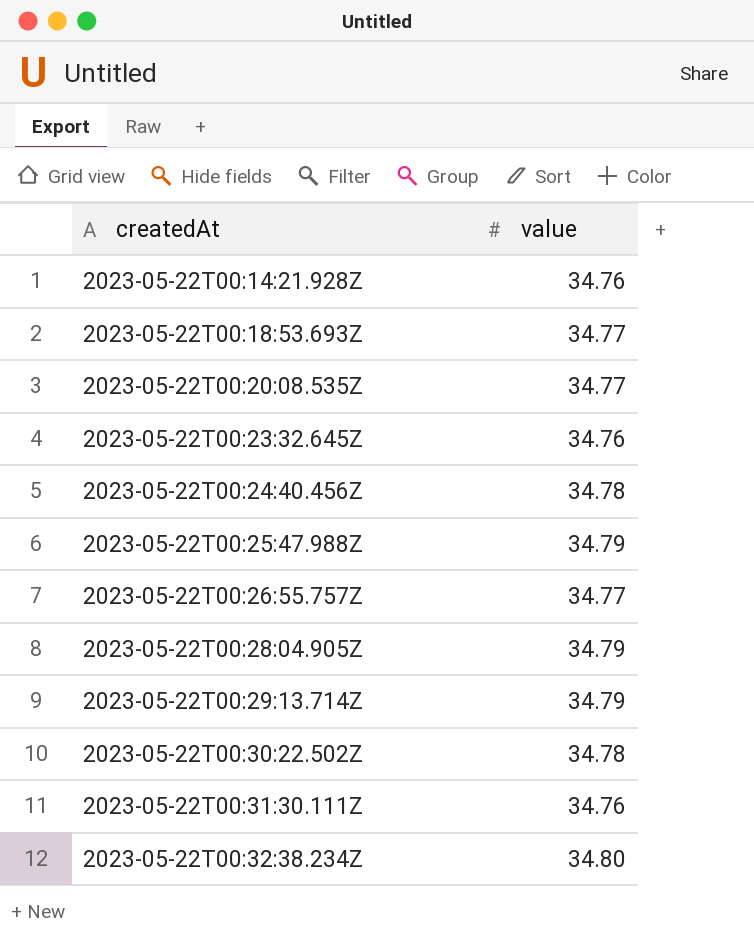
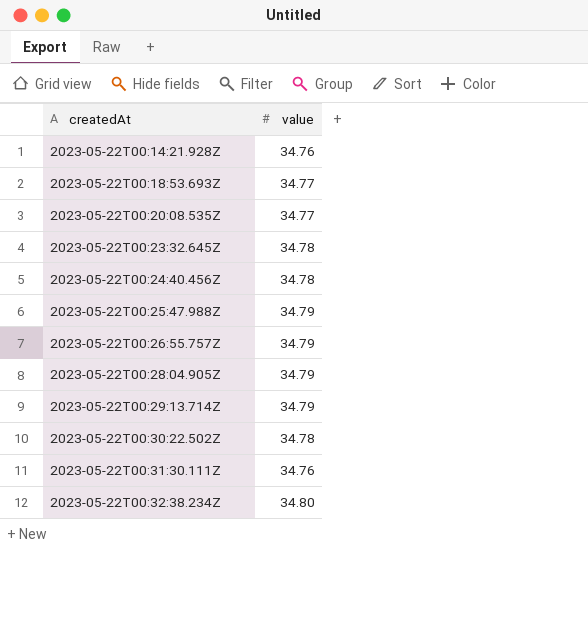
2023-05-22T00:23:32.645Z | value: 34.76 -> 34.78
2023-05-22T00:26:55.757Z | value: 34.77 -> 34.79

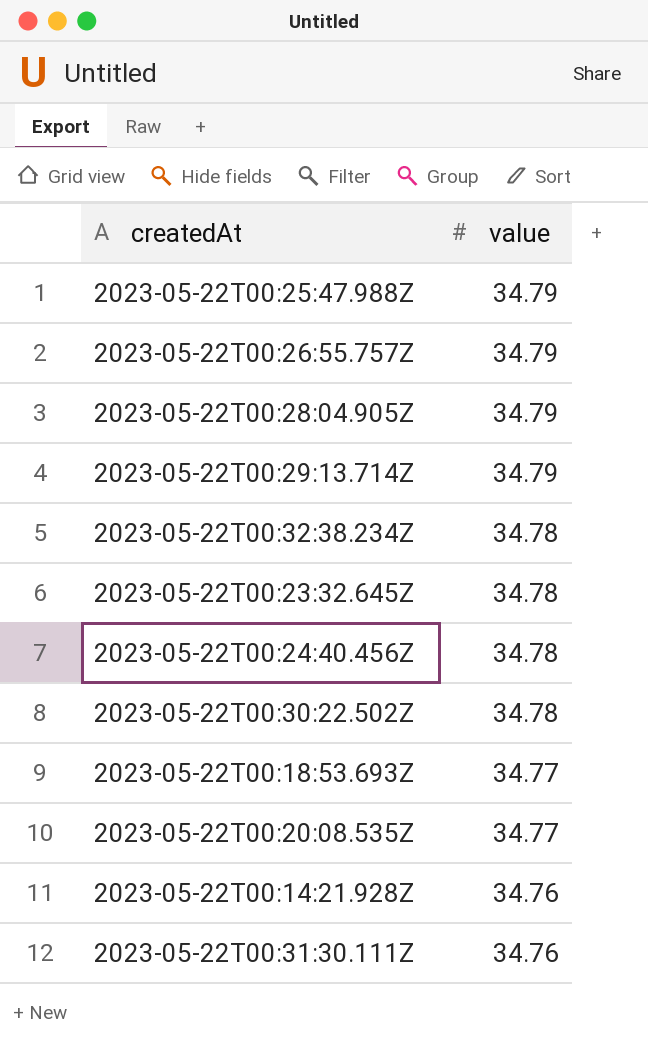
row order: createdAt ascending -> value descending
2023-05-22T00:32:38.234Z | value: 34.80 -> 34.78

